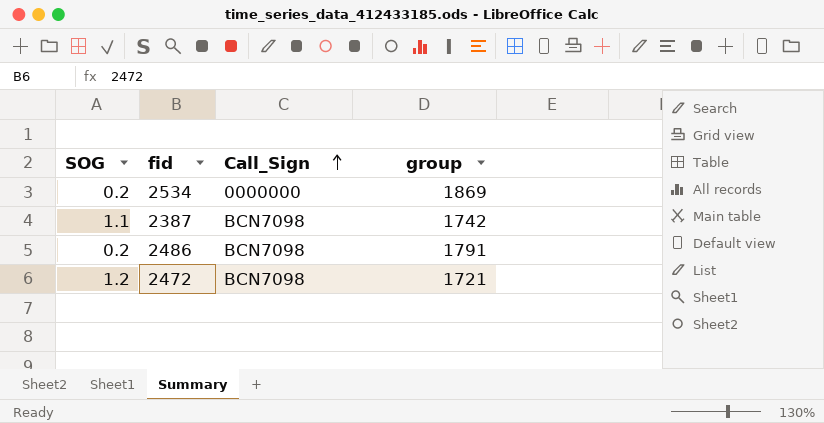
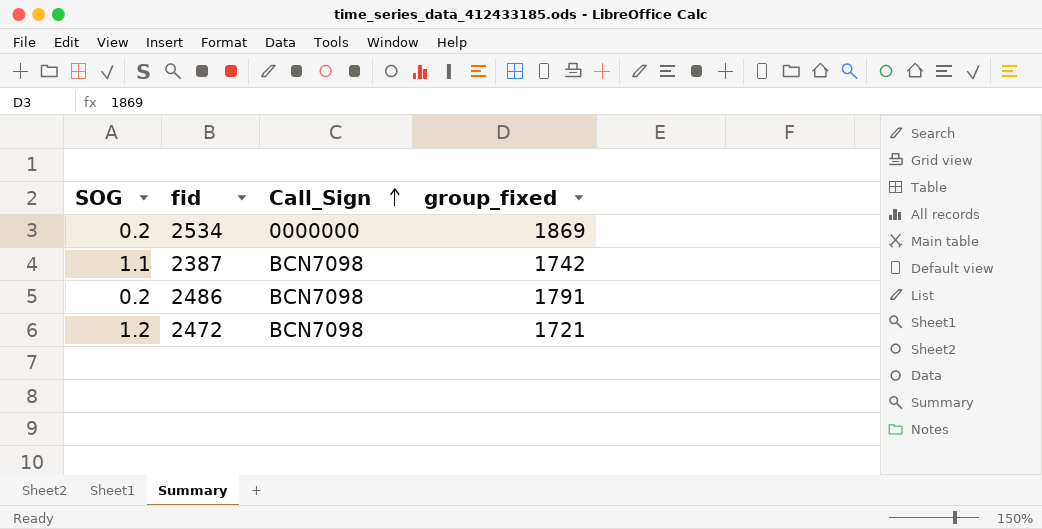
column name: group -> group_fixed

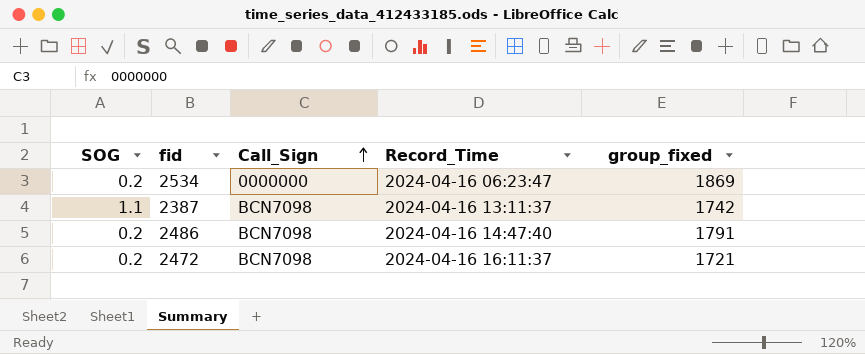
column Record_Time | position: none -> 4
2472 | SOG: 1.2 -> 0.2

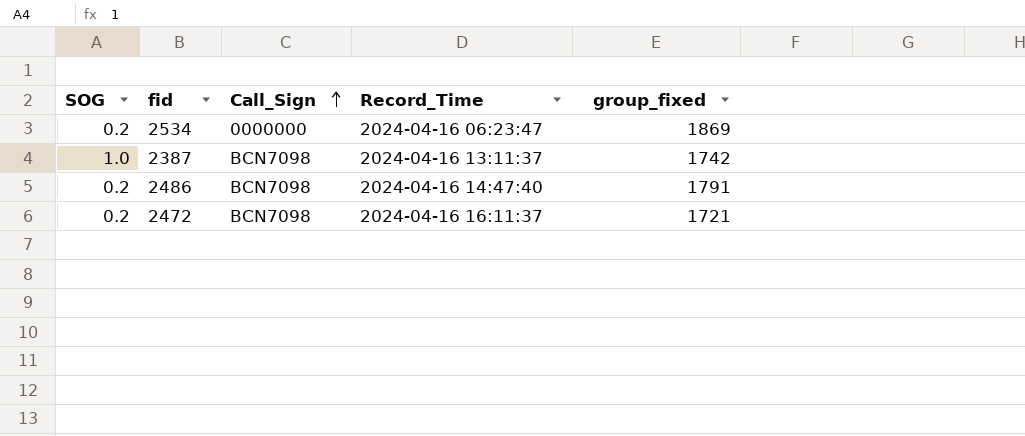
2387 | SOG: 1.1 -> 1.0

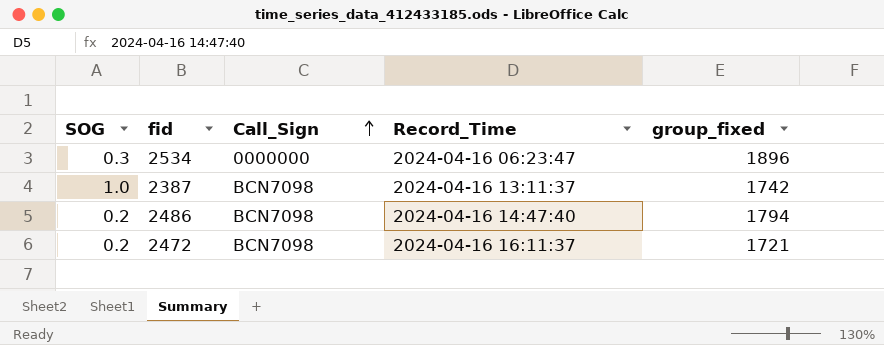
2534 | SOG: 0.2 -> 0.3
2534 | group_fixed: 1869 -> 1896
2486 | group_fixed: 1791 -> 1794

